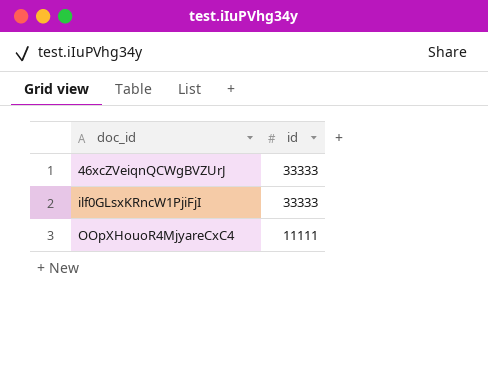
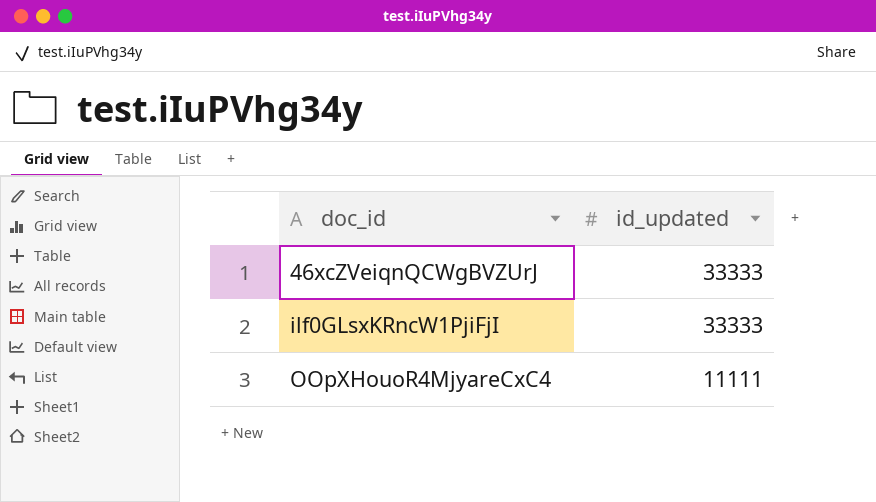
column name: id -> id_updated

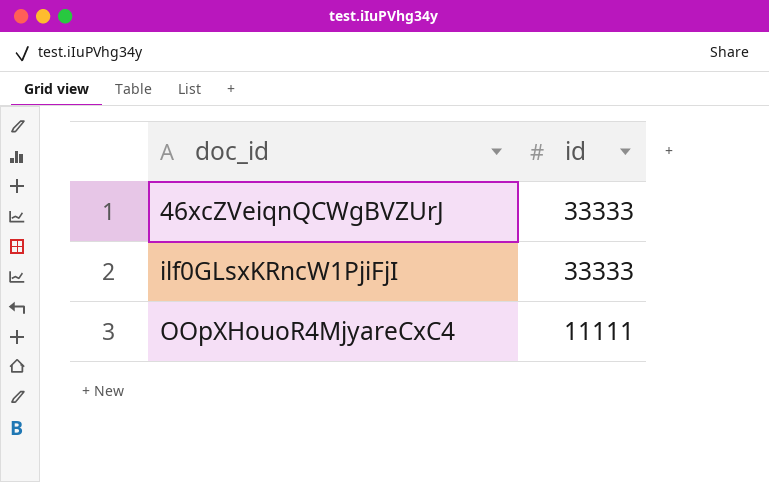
column name: id_updated -> id

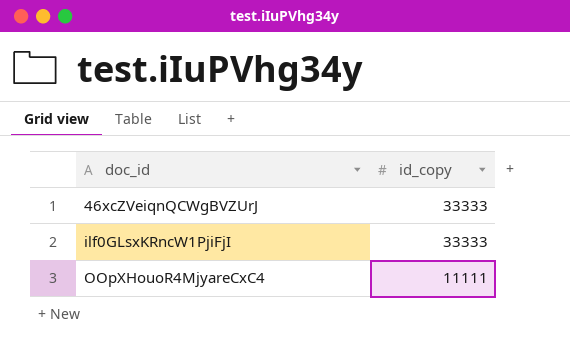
column name: id -> id_copy

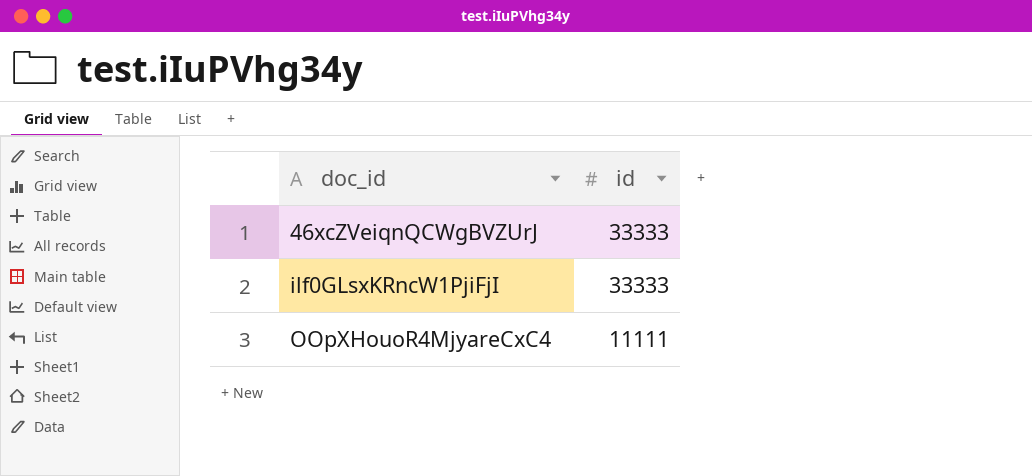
column name: id_copy -> id

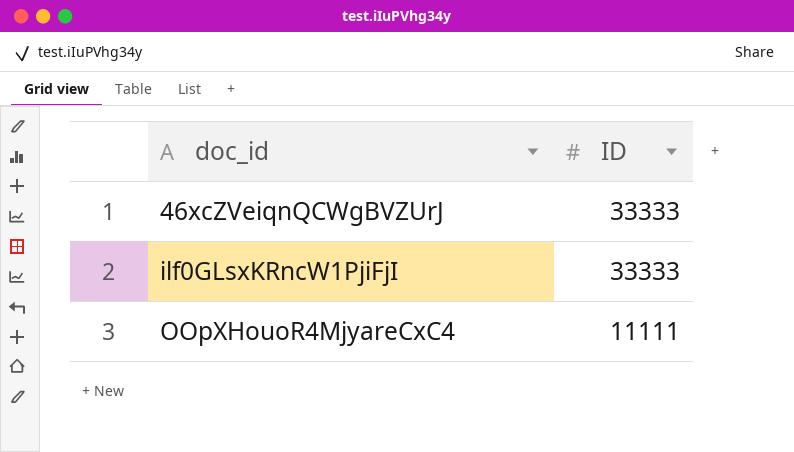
column name: id -> ID

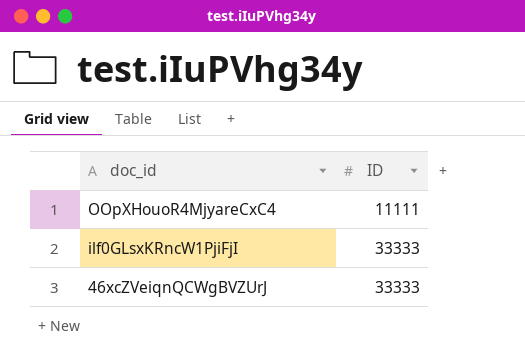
row order: doc_id ascending -> doc_id descending

